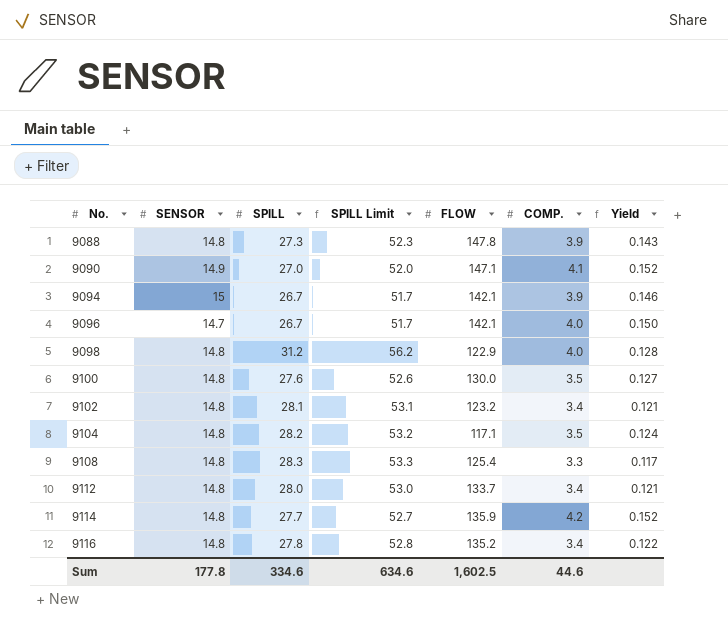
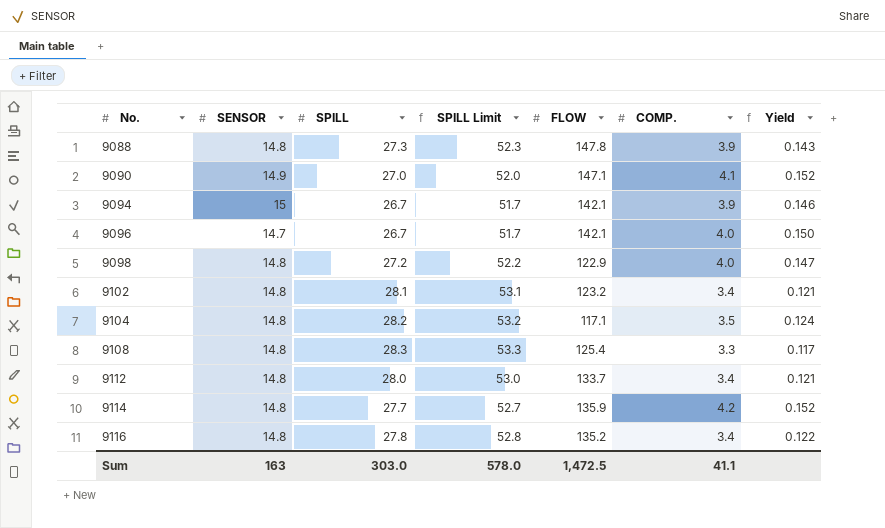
row 9100: 14.8 | 27.6 | 52.6 | 130.0 | 3.5 | 0.127 -> none
9098 | SPILL: 31.2 -> 27.2
9098 | SPILL Limit: 56.2 -> 52.2
9098 | Yield: 0.128 -> 0.147
Sum | SENSOR: 177.8 -> 163
Sum | SPILL: 334.6 -> 303.0
Sum | SPILL Limit: 634.6 -> 578.0
Sum | FLOW: 1,602.5 -> 1,472.5
Sum | COMP.: 44.6 -> 41.1

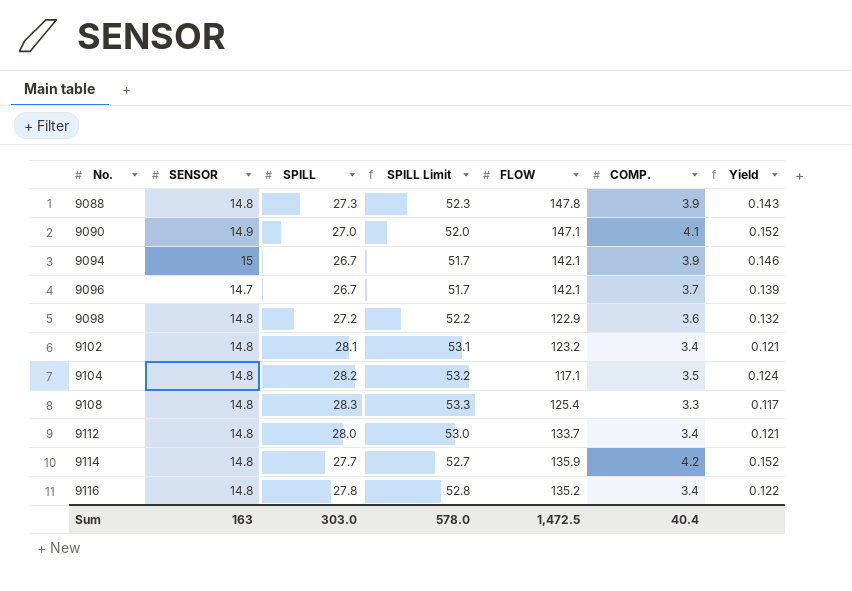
9096 | COMP.: 4.0 -> 3.7
9096 | Yield: 0.150 -> 0.139
9098 | COMP.: 4.0 -> 3.6
9098 | Yield: 0.147 -> 0.132
Sum | COMP.: 41.1 -> 40.4

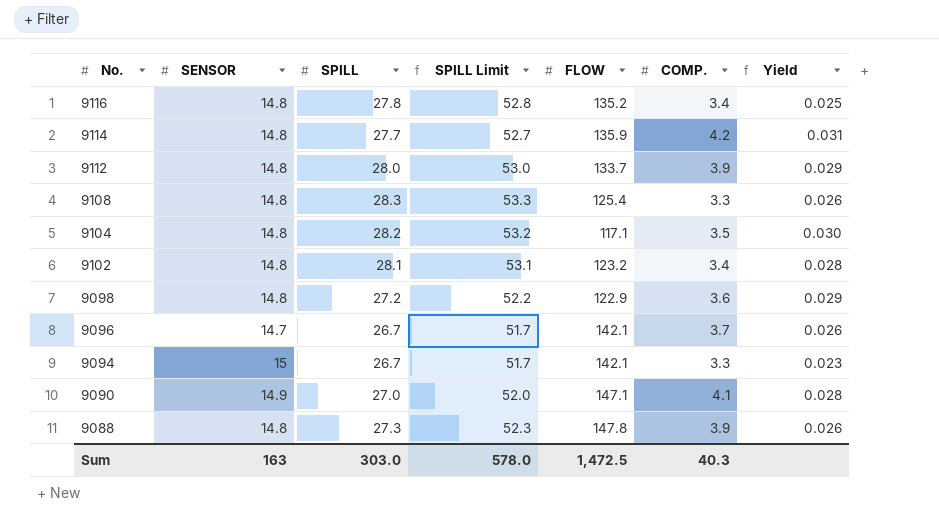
row order: No. ascending -> No. descending
column Yield | formula: [COMP.] / [SPILL] -> [COMP.] / [FLOW]
9112 | COMP.: 3.4 -> 3.9
9094 | COMP.: 3.9 -> 3.3
Sum | COMP.: 40.4 -> 40.3

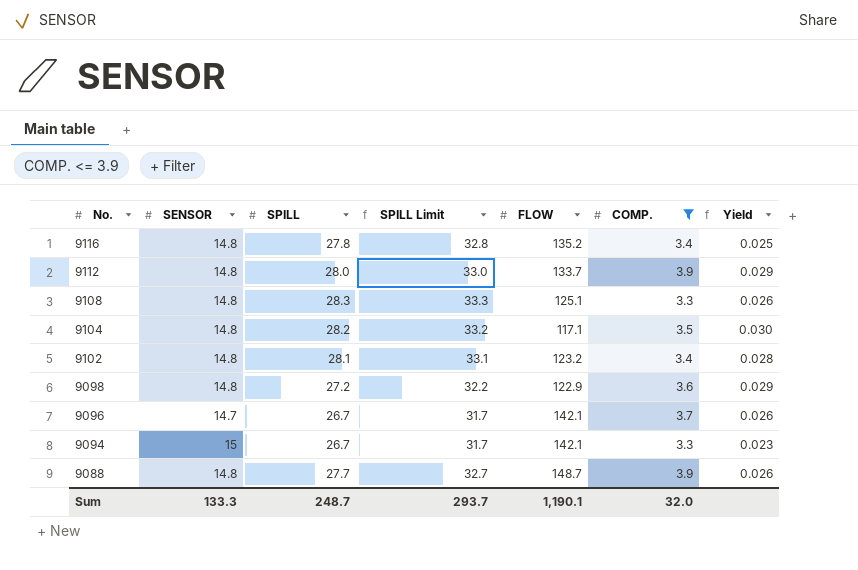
filter: none -> COMP. <= 3.9
column SPILL Limit | formula: [SPILL] + 25 -> [SPILL] + 5
9108 | FLOW: 125.4 -> 125.1
9088 | SPILL: 27.3 -> 27.7
9088 | FLOW: 147.8 -> 148.7
Sum | SENSOR: 163 -> 133.3
Sum | SPILL: 303.0 -> 248.7
Sum | SPILL Limit: 578.0 -> 293.7
Sum | FLOW: 1,472.5 -> 1,190.1
Sum | COMP.: 40.3 -> 32.0

